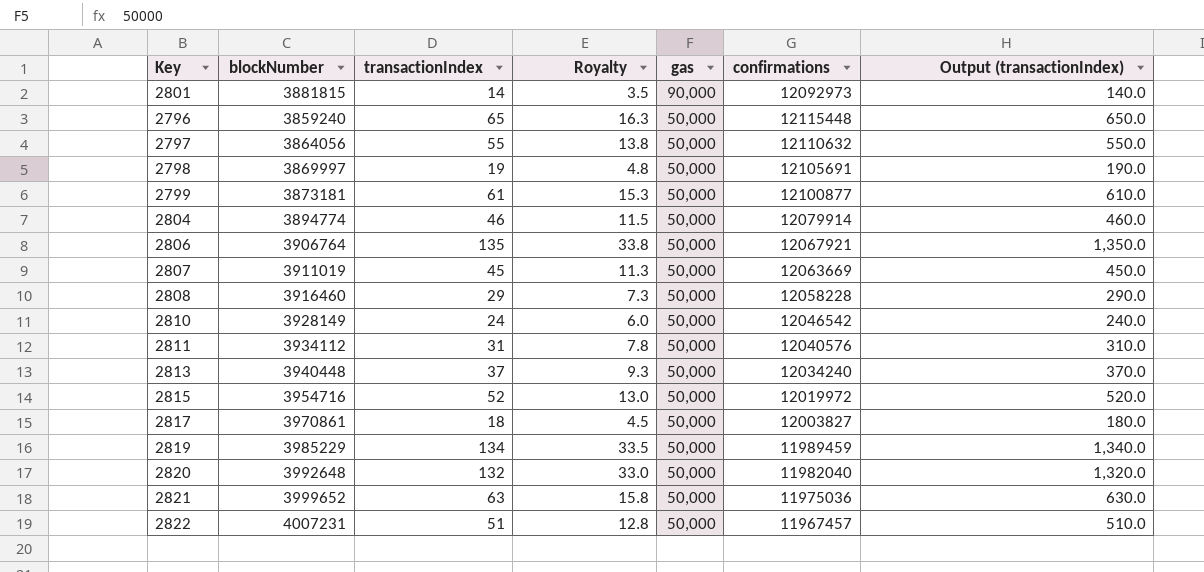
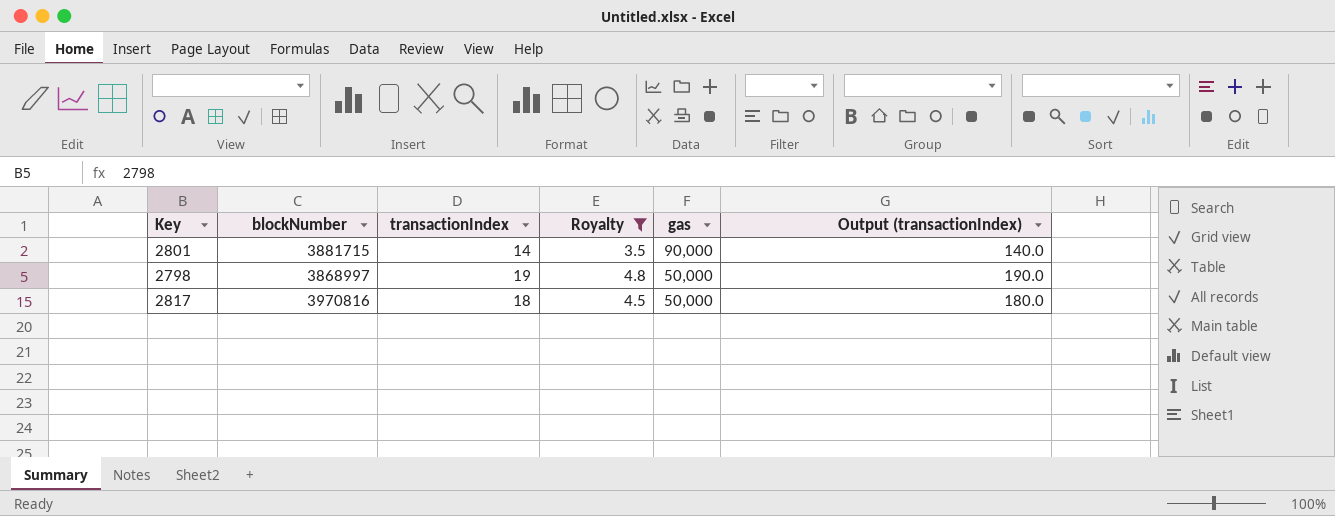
filter: none -> Royalty <= 4.8
column confirmations | position: 6 -> none
2801 | blockNumber: 3881815 -> 3881715
2798 | blockNumber: 3869997 -> 3868997
2817 | blockNumber: 3970861 -> 3970816

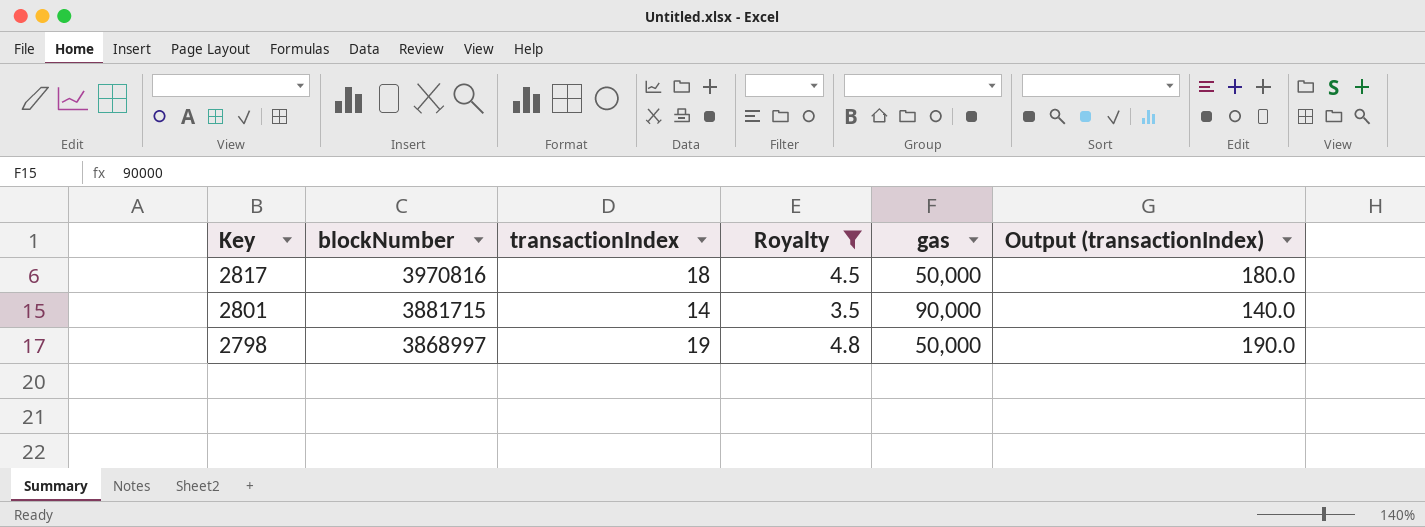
row order: gas descending -> Key descending

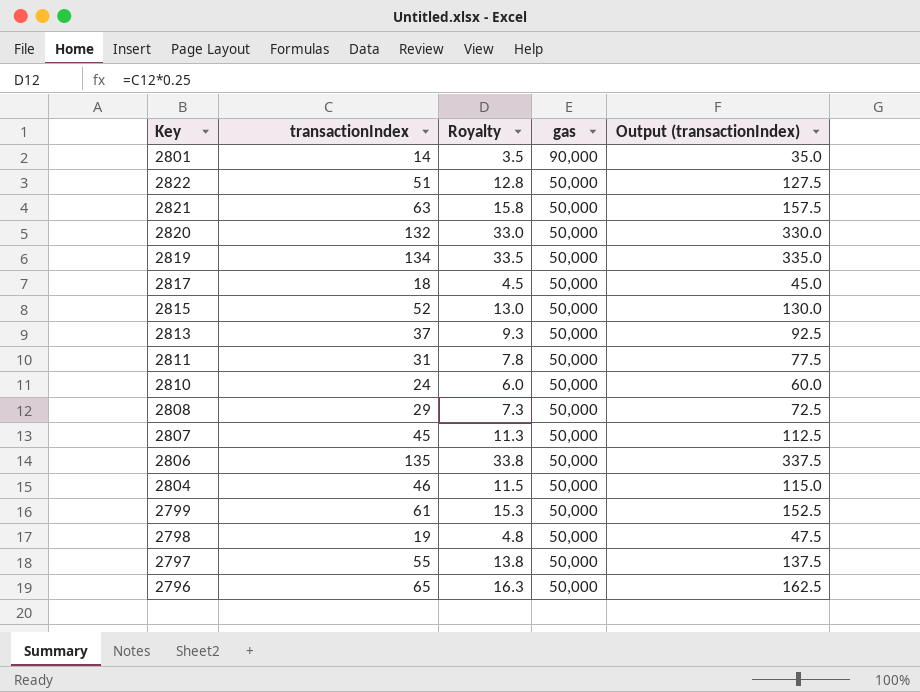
filter: Royalty <= 4.8 -> none
row order: Key descending -> gas descending
column blockNumber | position: 2 -> none
column Output (transactionIndex) | formula: [transactionIndex] * 10 -> [transactionIndex] * 2.5

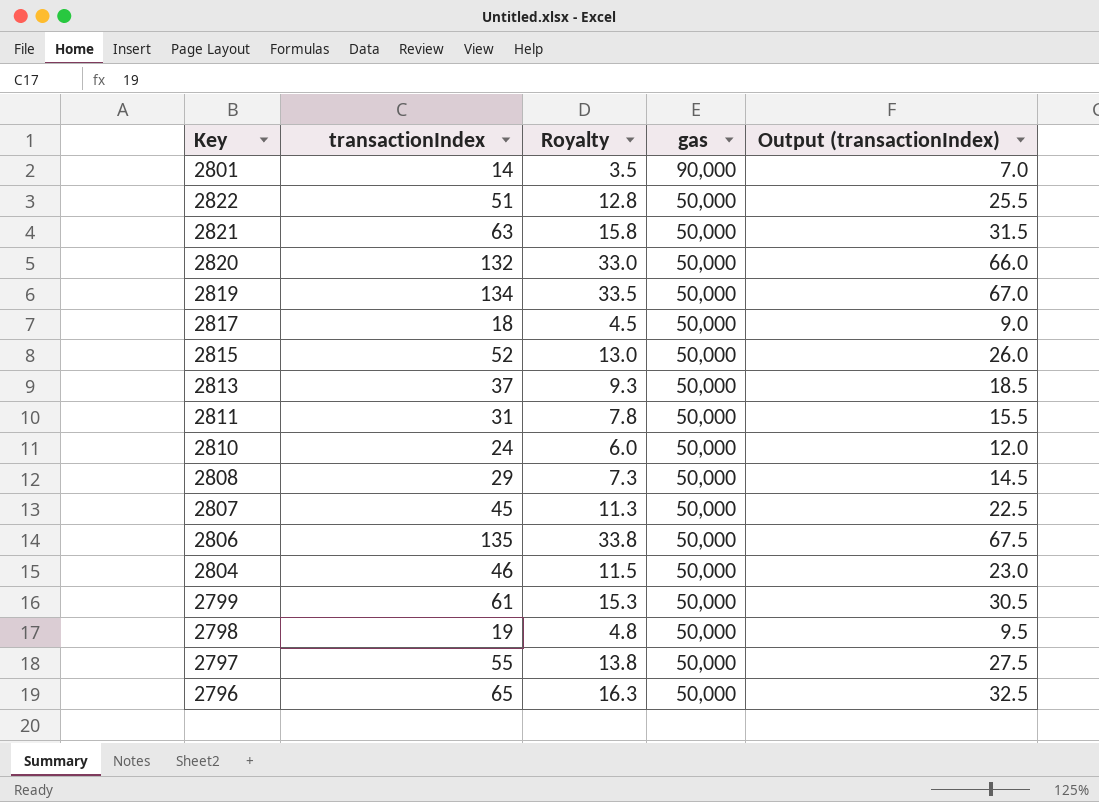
column Output (transactionIndex) | formula: [transactionIndex] * 2.5 -> [transactionIndex] * 0.5

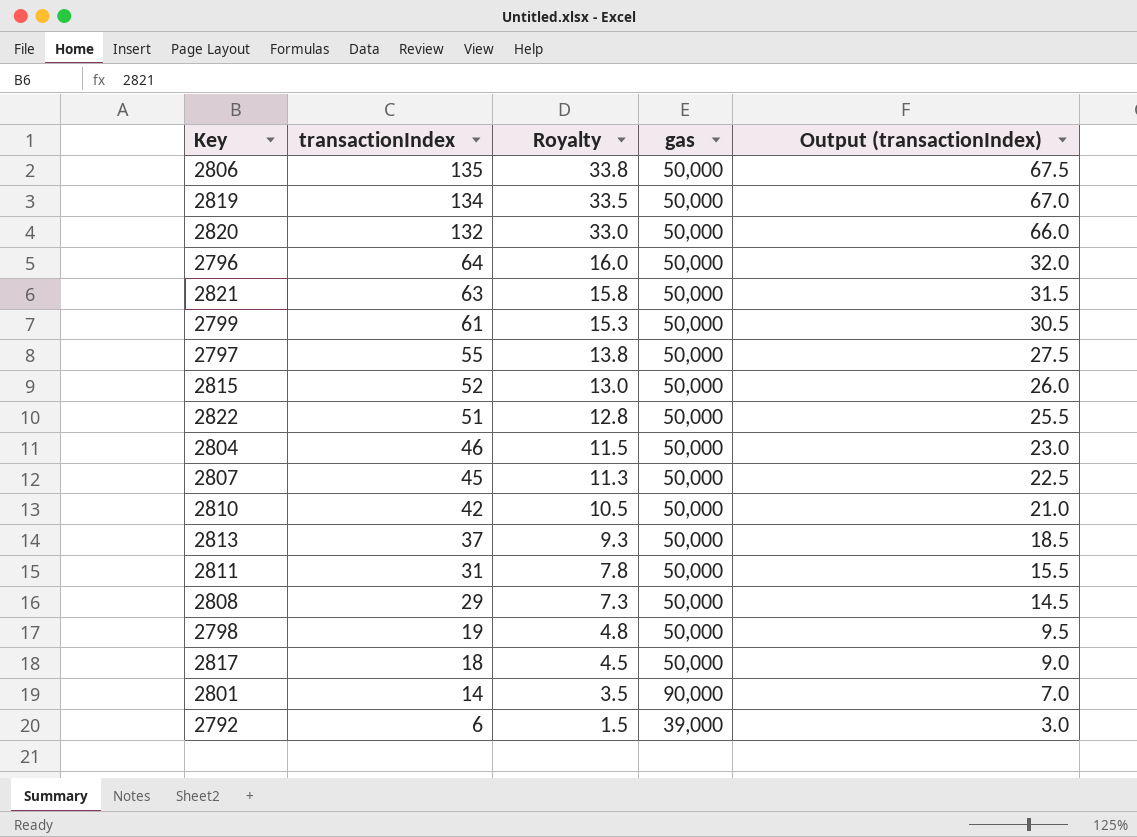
row order: gas descending -> transactionIndex descending
2796 | transactionIndex: 65 -> 64
2796 | Royalty: 16.3 -> 16.0
2796 | Output (transactionIndex): 32.5 -> 32.0
2810 | transactionIndex: 24 -> 42
2810 | Royalty: 6.0 -> 10.5
2810 | Output (transactionIndex): 12.0 -> 21.0
row 2792: none -> 6 | 1.5 | 39,000 | 3.0

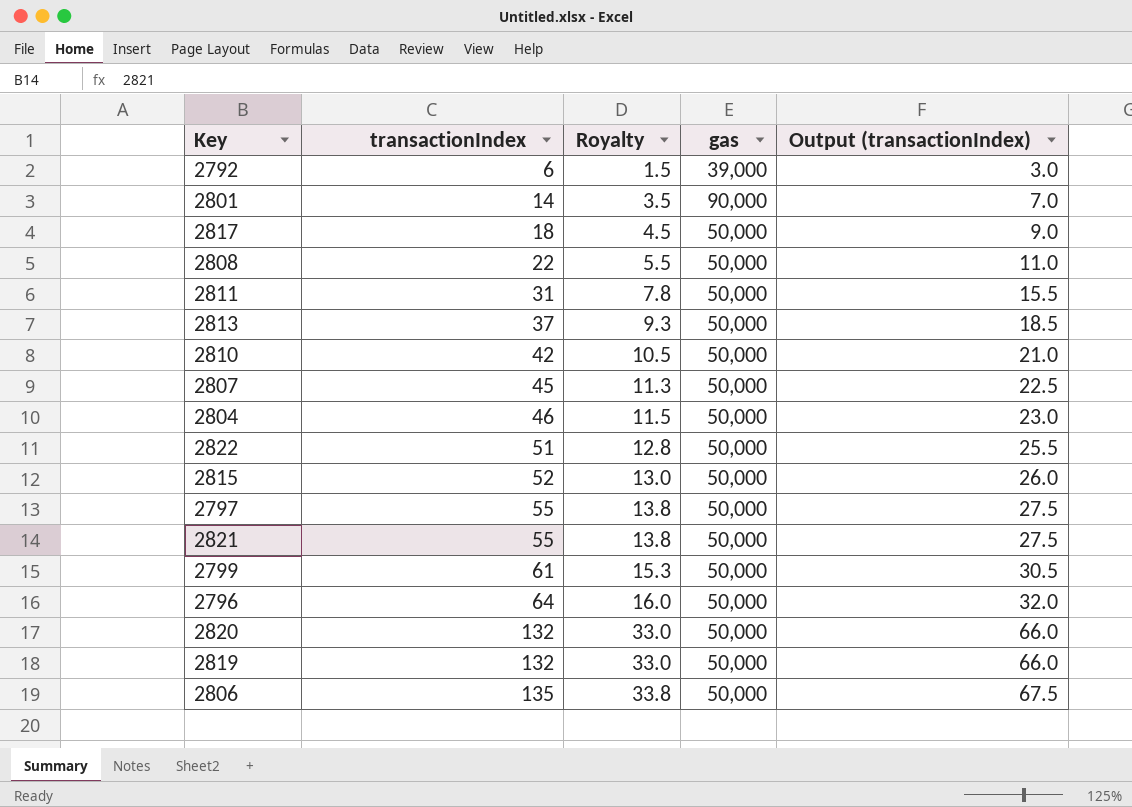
row order: transactionIndex descending -> transactionIndex ascending
row 2798: 19 | 4.8 | 50,000 | 9.5 -> none
2808 | transactionIndex: 29 -> 22
2808 | Royalty: 7.3 -> 5.5
2808 | Output (transactionIndex): 14.5 -> 11.0
2821 | transactionIndex: 63 -> 55
2821 | Royalty: 15.8 -> 13.8
2821 | Output (transactionIndex): 31.5 -> 27.5
2819 | transactionIndex: 134 -> 132
2819 | Royalty: 33.5 -> 33.0
2819 | Output (transactionIndex): 67.0 -> 66.0

